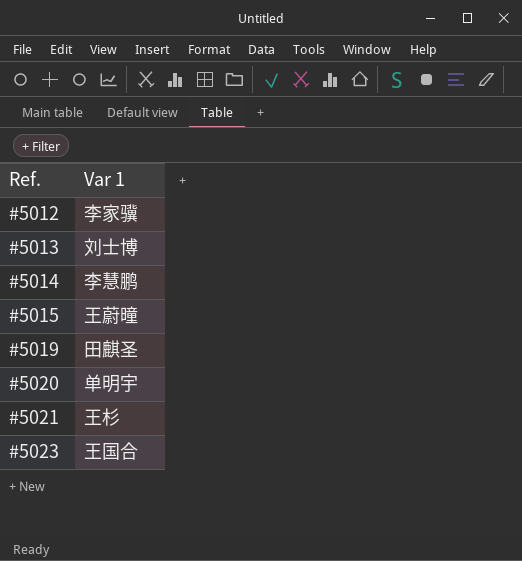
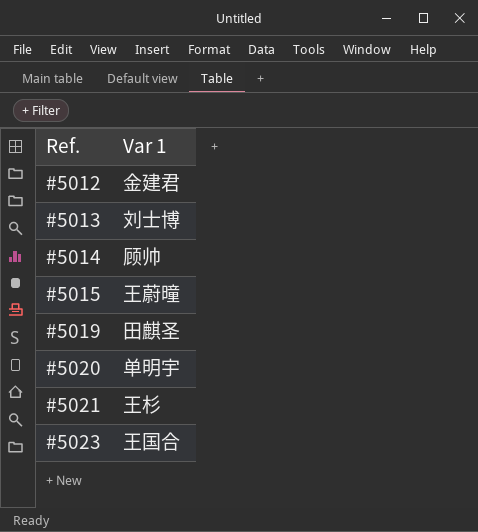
#5012 | Var 1: 李家骥 -> 金建君
#5014 | Var 1: 李慧鹏 -> 顾帅

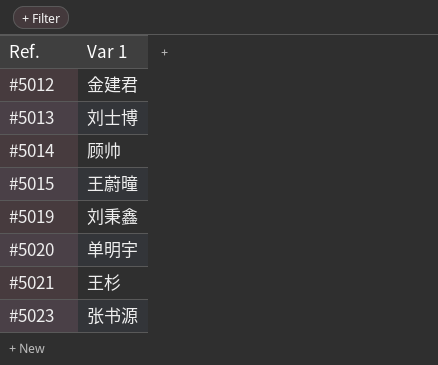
#5019 | Var 1: 田麒圣 -> 刘秉鑫
#5023 | Var 1: 王国合 -> 张书源

